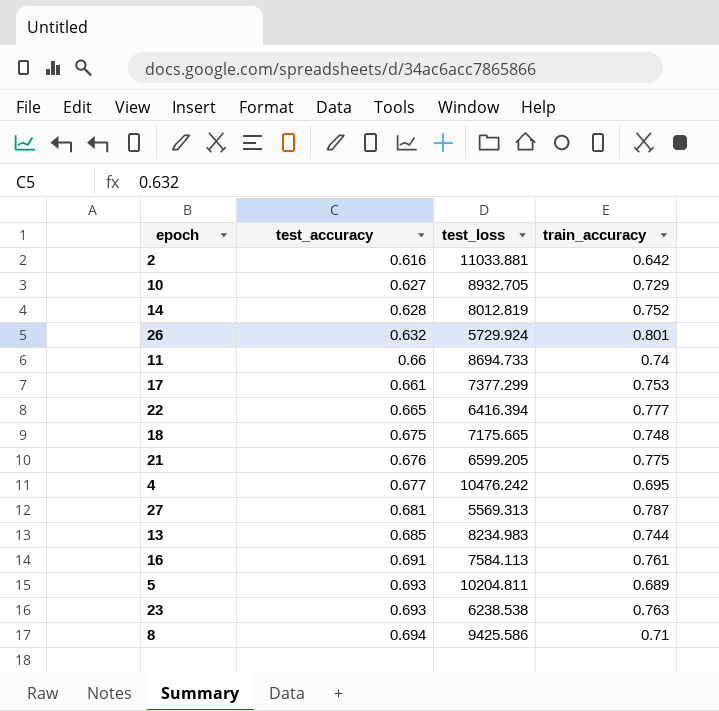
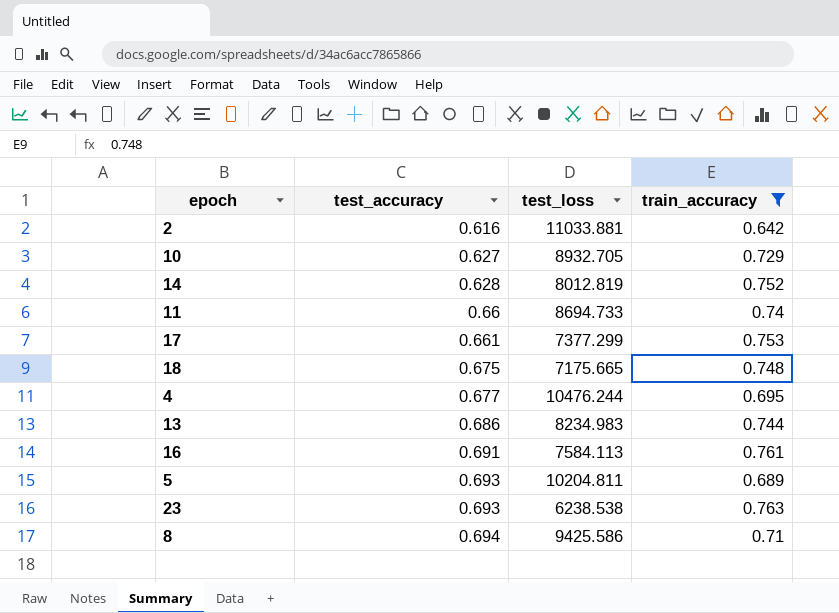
filter: none -> train_accuracy <= 0.763
4 | test_loss: 10476.242 -> 10476.244
13 | test_accuracy: 0.685 -> 0.686

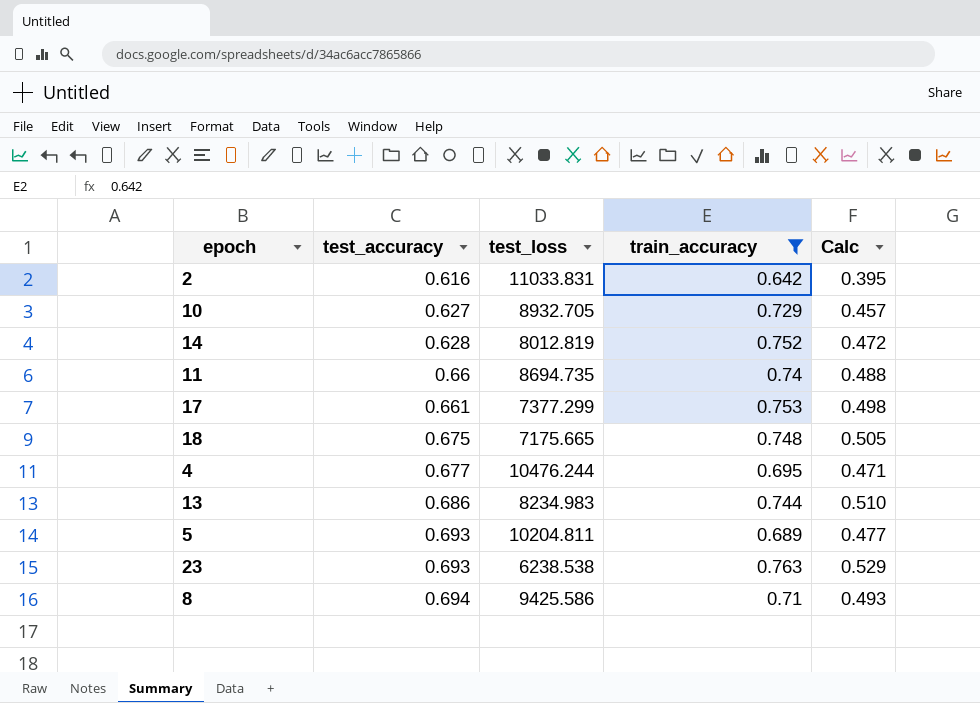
column Calc | formula: none -> [test_accuracy] * [train_accuracy]
row 16: 0.691 | 7584.113 | 0.761 -> none
2 | test_loss: 11033.881 -> 11033.831
11 | test_loss: 8694.733 -> 8694.735

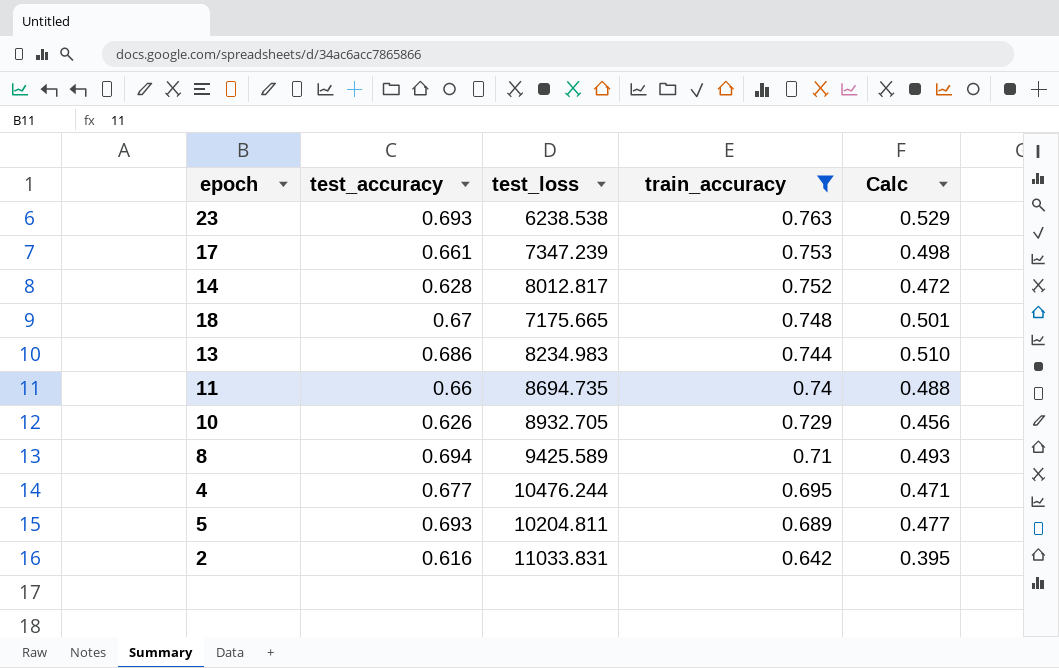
row order: test_accuracy ascending -> train_accuracy descending
17 | test_loss: 7377.299 -> 7347.239
14 | test_loss: 8012.819 -> 8012.817
18 | test_accuracy: 0.675 -> 0.67
18 | Calc: 0.505 -> 0.501
10 | test_accuracy: 0.627 -> 0.626
10 | Calc: 0.457 -> 0.456
8 | test_loss: 9425.586 -> 9425.589

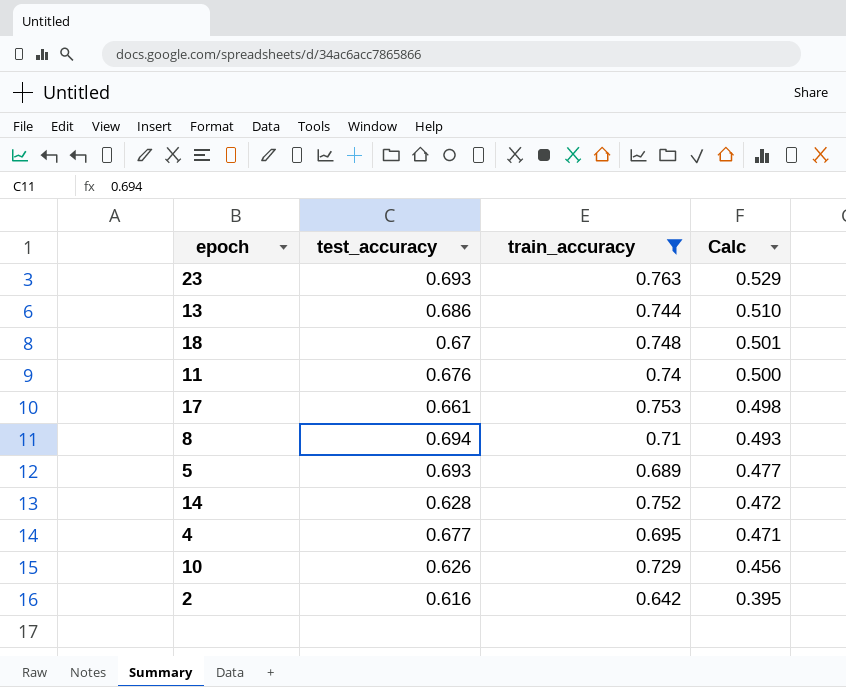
row order: train_accuracy descending -> Calc descending
column test_loss | position: 3 -> none
11 | test_accuracy: 0.66 -> 0.676
11 | Calc: 0.488 -> 0.500

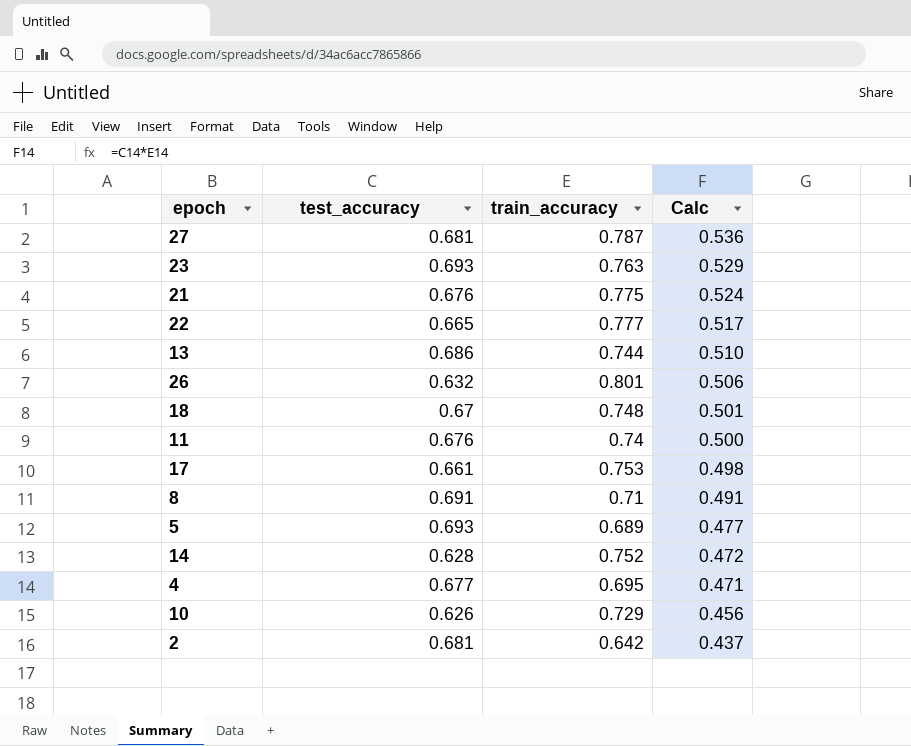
filter: train_accuracy <= 0.763 -> none
8 | test_accuracy: 0.694 -> 0.691
8 | Calc: 0.493 -> 0.491
2 | test_accuracy: 0.616 -> 0.681
2 | Calc: 0.395 -> 0.437

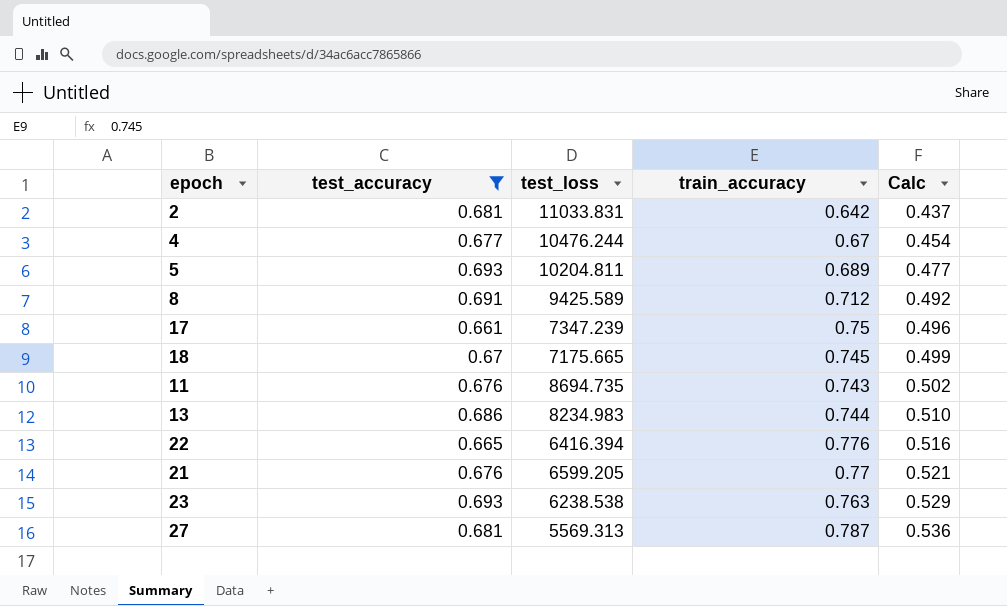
filter: none -> test_accuracy >= 0.661
row order: Calc descending -> Calc ascending
column test_loss | position: none -> 3
4 | train_accuracy: 0.695 -> 0.67
4 | Calc: 0.471 -> 0.454
8 | train_accuracy: 0.71 -> 0.712
8 | Calc: 0.491 -> 0.492
17 | train_accuracy: 0.753 -> 0.75
17 | Calc: 0.498 -> 0.496
18 | train_accuracy: 0.748 -> 0.745
18 | Calc: 0.501 -> 0.499
11 | train_accuracy: 0.74 -> 0.743
11 | Calc: 0.500 -> 0.502
22 | train_accuracy: 0.777 -> 0.776
22 | Calc: 0.517 -> 0.516
21 | train_accuracy: 0.775 -> 0.77
21 | Calc: 0.524 -> 0.521

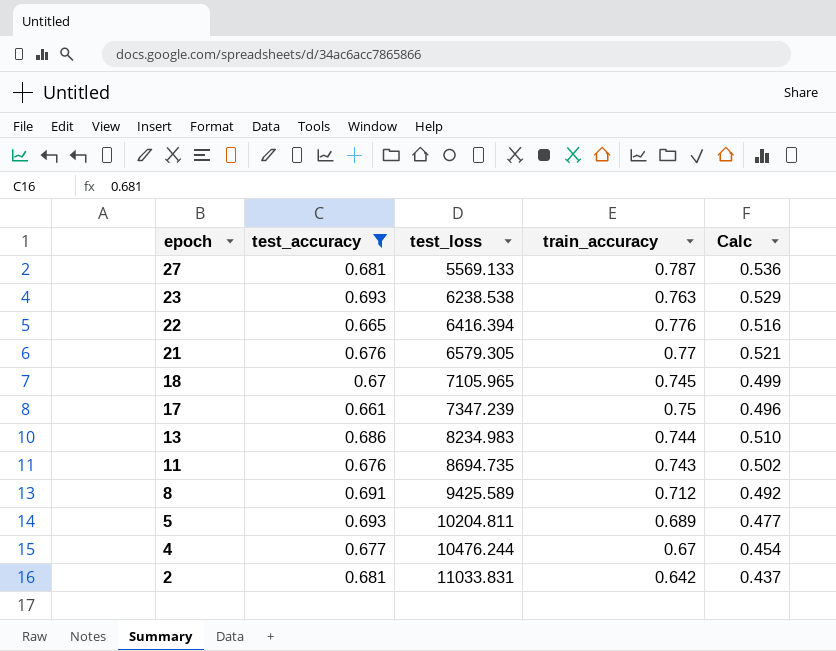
row order: Calc ascending -> epoch descending
27 | test_loss: 5569.313 -> 5569.133
21 | test_loss: 6599.205 -> 6579.305
18 | test_loss: 7175.665 -> 7105.965

